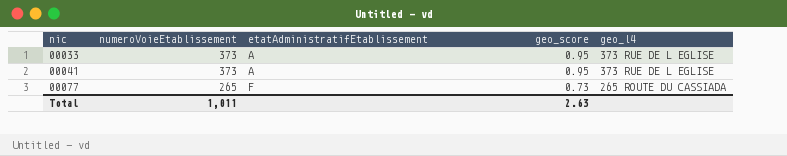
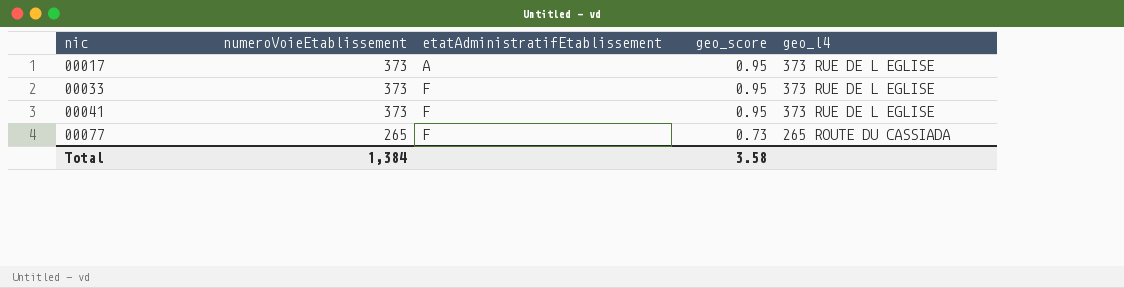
row 00017: none -> 373 | A | 0.95 | 373 RUE DE L EGLISE
00033 | etatAdministratifEtablissement: A -> F
00041 | etatAdministratifEtablissement: A -> F
Total | numeroVoieEtablissement: 1,011 -> 1,384
Total | geo_score: 2.63 -> 3.58

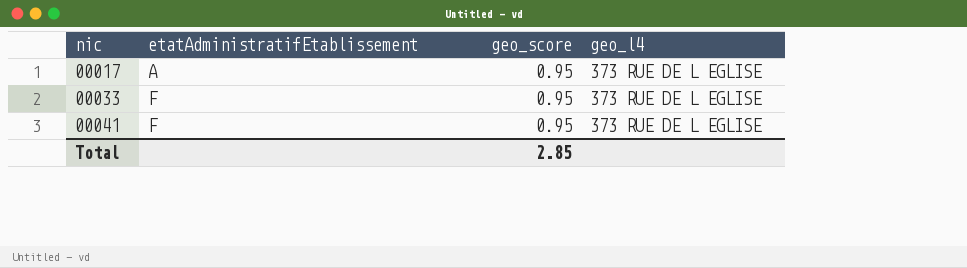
column numeroVoieEtablissement | position: 2 -> none
row 00077: 265 | F | 0.73 | 265 ROUTE DU CASSIADA -> none
Total | geo_score: 3.58 -> 2.85

